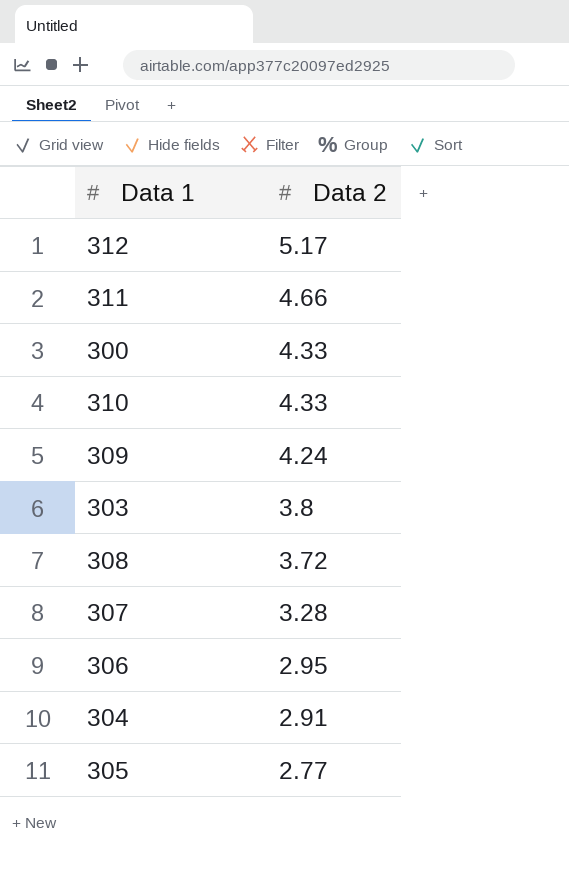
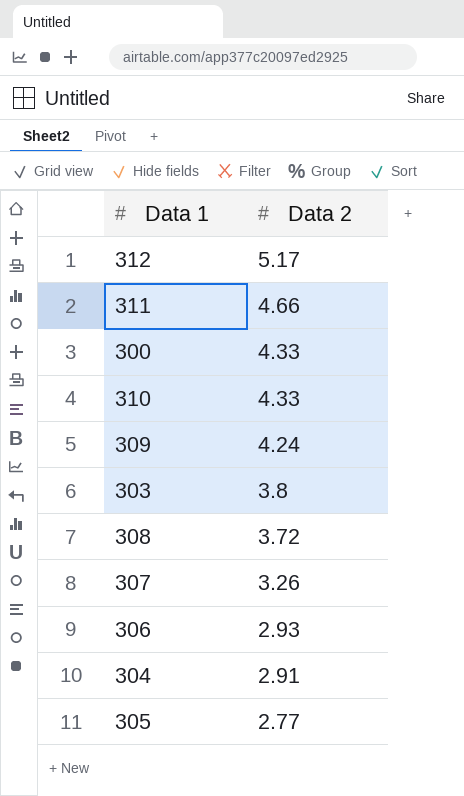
307 | Data 2: 3.28 -> 3.26
306 | Data 2: 2.95 -> 2.93

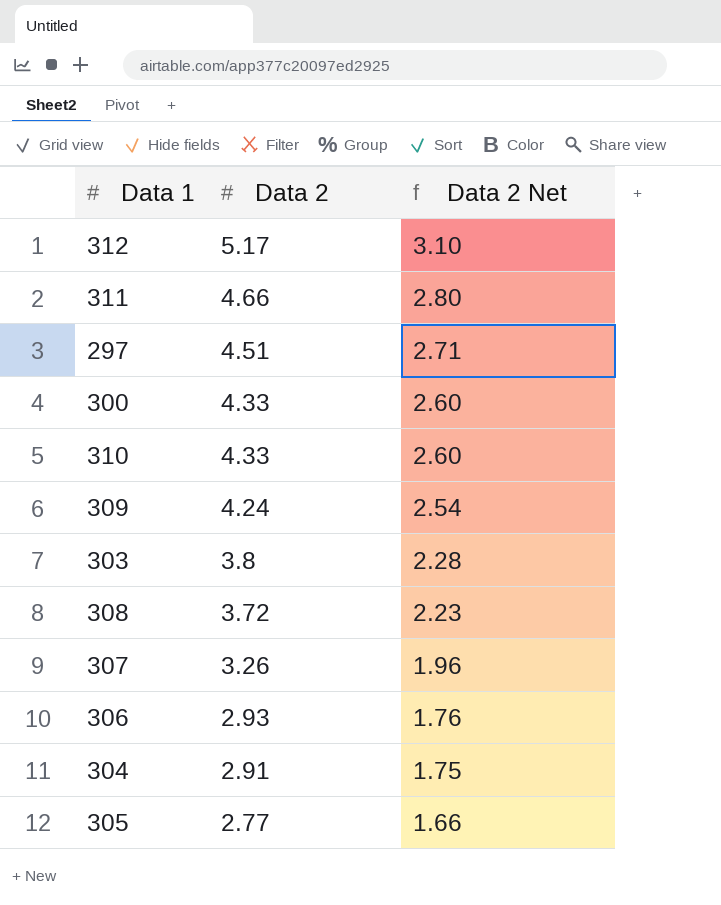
column Data 2 Net | formula: none -> [Data 2] * 0.6
row 297: none -> 4.51 | 2.71

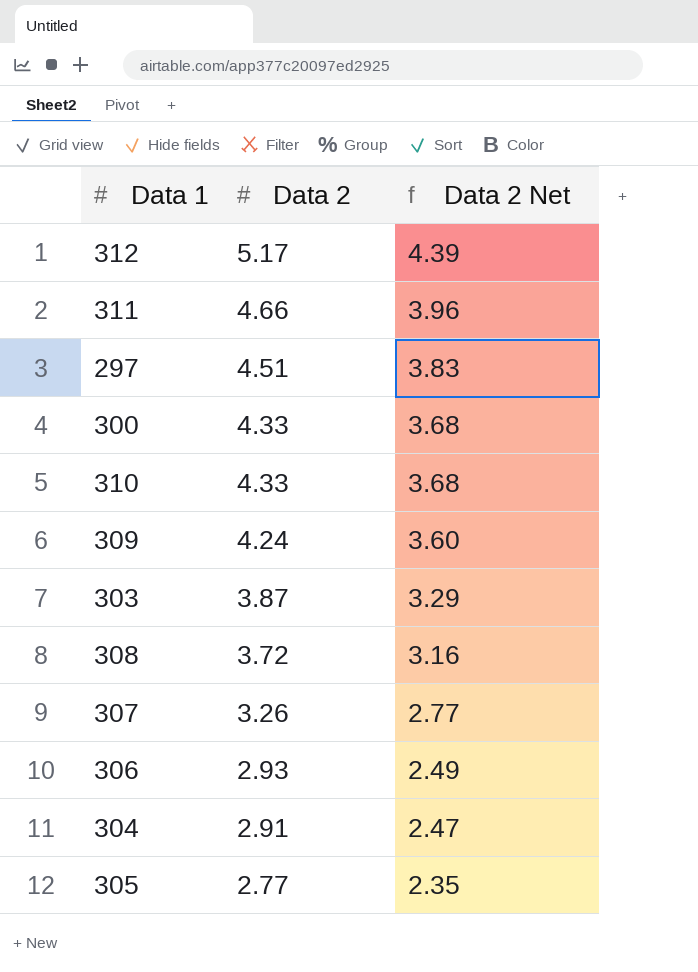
column Data 2 Net | formula: [Data 2] * 0.6 -> [Data 2] * 0.85
303 | Data 2: 3.8 -> 3.87

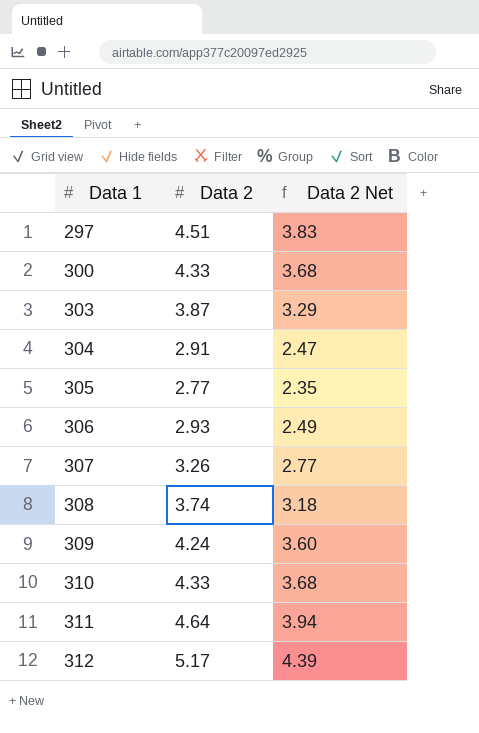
row order: Data 2 descending -> Data 1 ascending
308 | Data 2: 3.72 -> 3.74
308 | Data 2 Net: 3.16 -> 3.18
311 | Data 2: 4.66 -> 4.64
311 | Data 2 Net: 3.96 -> 3.94

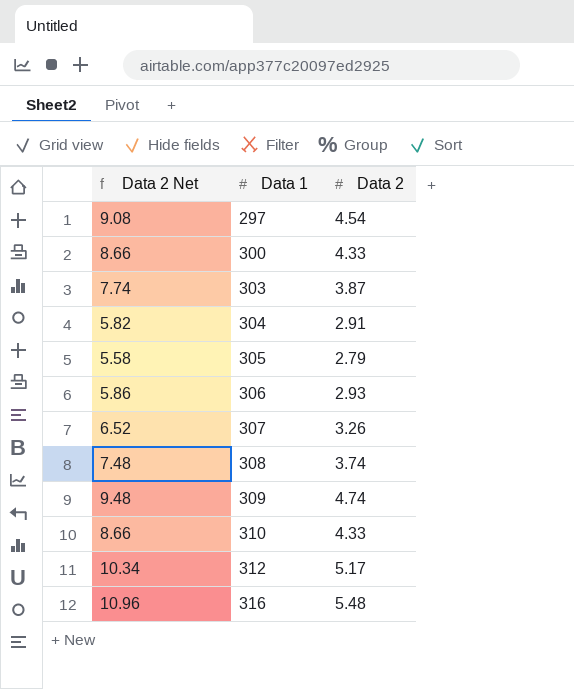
column Data 2 Net | formula: [Data 2] * 0.85 -> [Data 2] * 2
column Data 2 Net | position: 3 -> 1
row 311: 4.64 | 3.94 -> none
297 | Data 2: 4.51 -> 4.54
305 | Data 2: 2.77 -> 2.79
309 | Data 2: 4.24 -> 4.74
row 316: none -> 10.96 | 5.48

